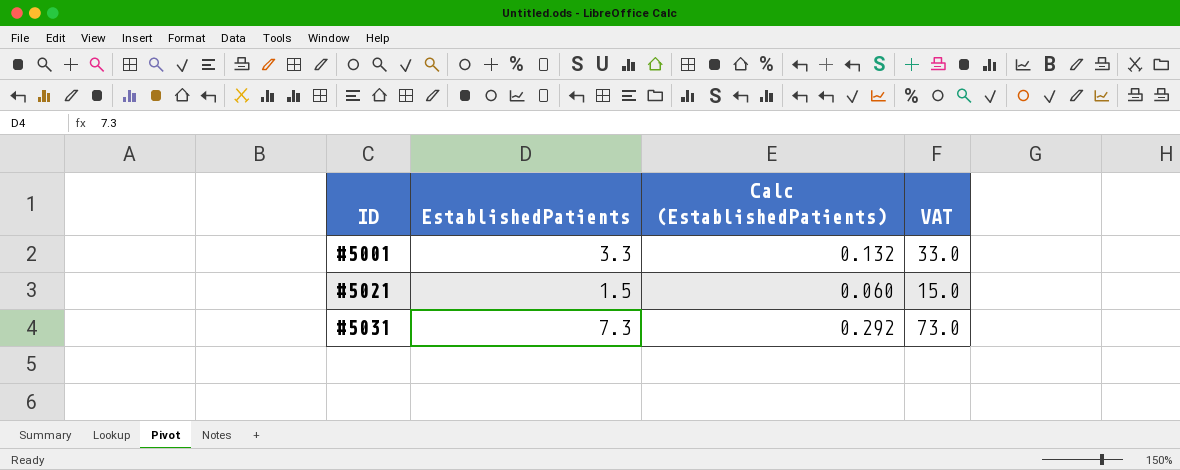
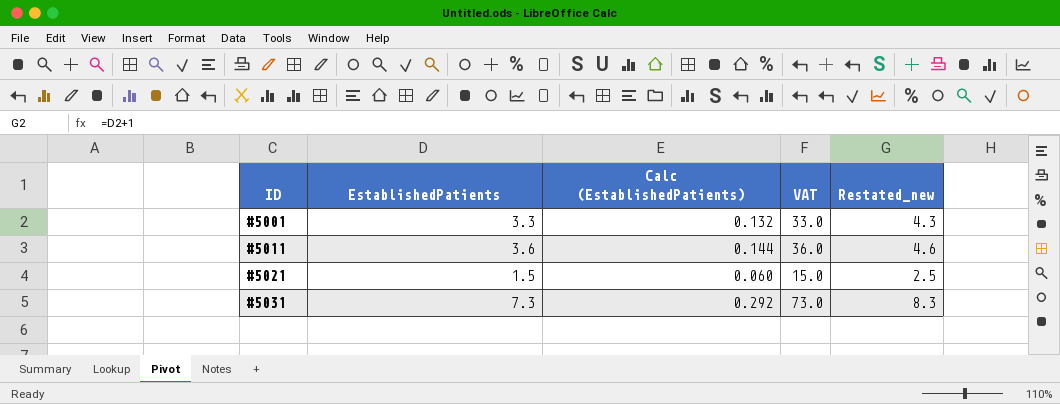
column Restated_new | formula: none -> [EstablishedPatients] + 1
row #5011: none -> 3.6 | 0.144 | 36.0 | 4.6

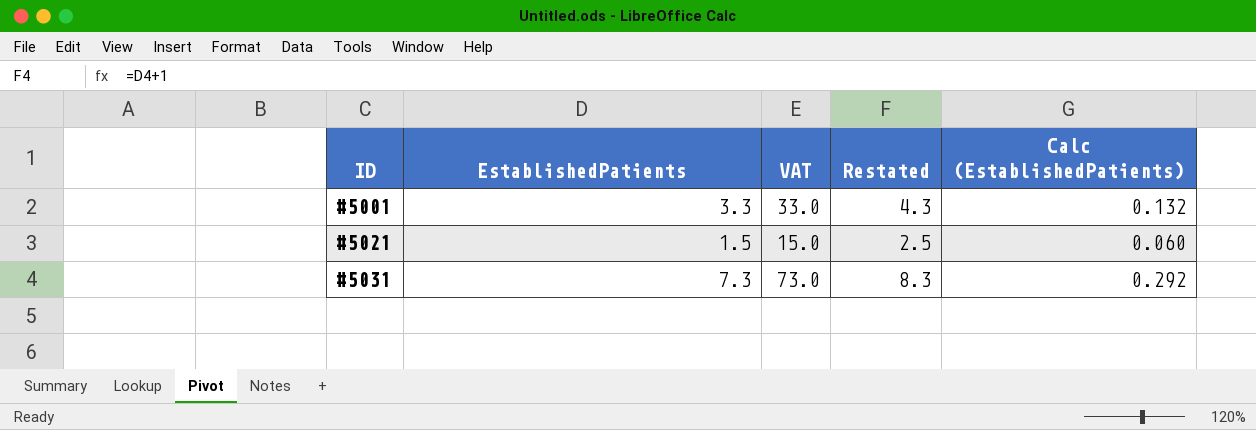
column name: Restated_new -> Restated
column Calc (EstablishedPatients) | position: 3 -> 5
row #5011: 3.6 | 0.144 | 36.0 | 4.6 -> none

